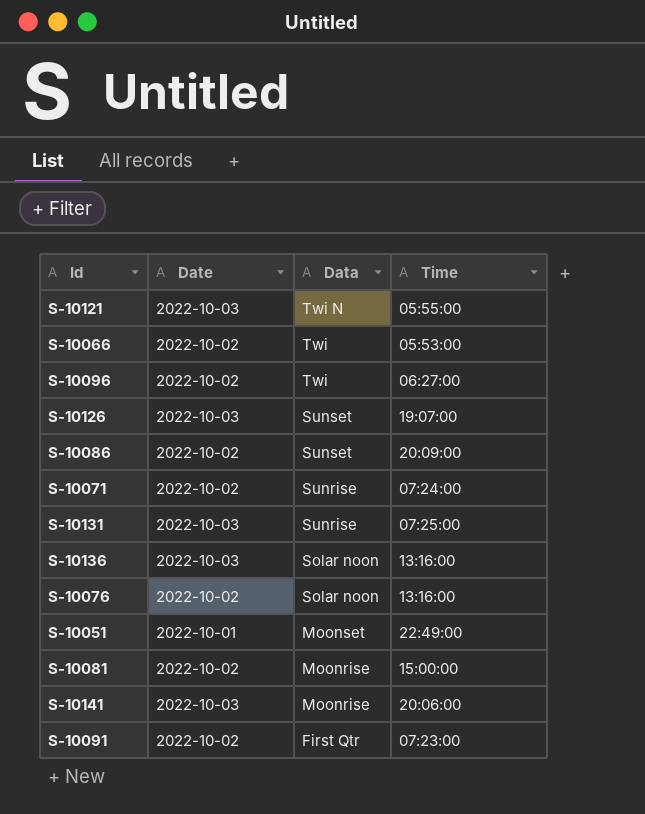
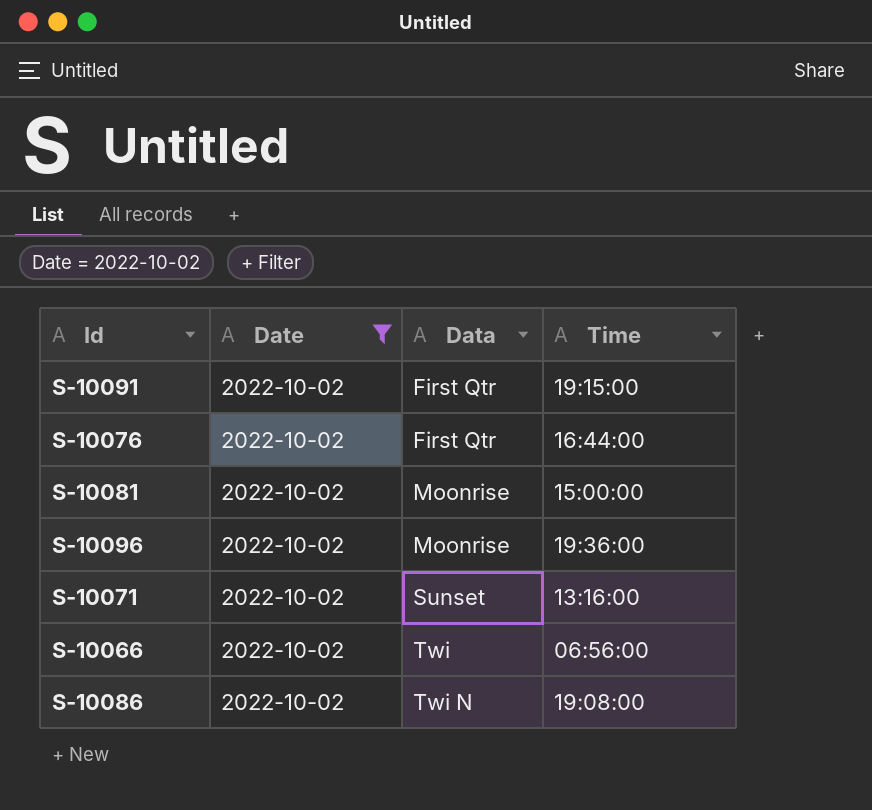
filter: none -> Date = 2022-10-02
row order: Data descending -> Data ascending
S-10091 | Time: 07:23:00 -> 19:15:00
S-10076 | Data: Solar noon -> First Qtr
S-10076 | Time: 13:16:00 -> 16:44:00
S-10096 | Data: Twi -> Moonrise
S-10096 | Time: 06:27:00 -> 19:36:00
S-10071 | Data: Sunrise -> Sunset
S-10071 | Time: 07:24:00 -> 13:16:00
S-10066 | Time: 05:53:00 -> 06:56:00
S-10086 | Data: Sunset -> Twi N
S-10086 | Time: 20:09:00 -> 19:08:00

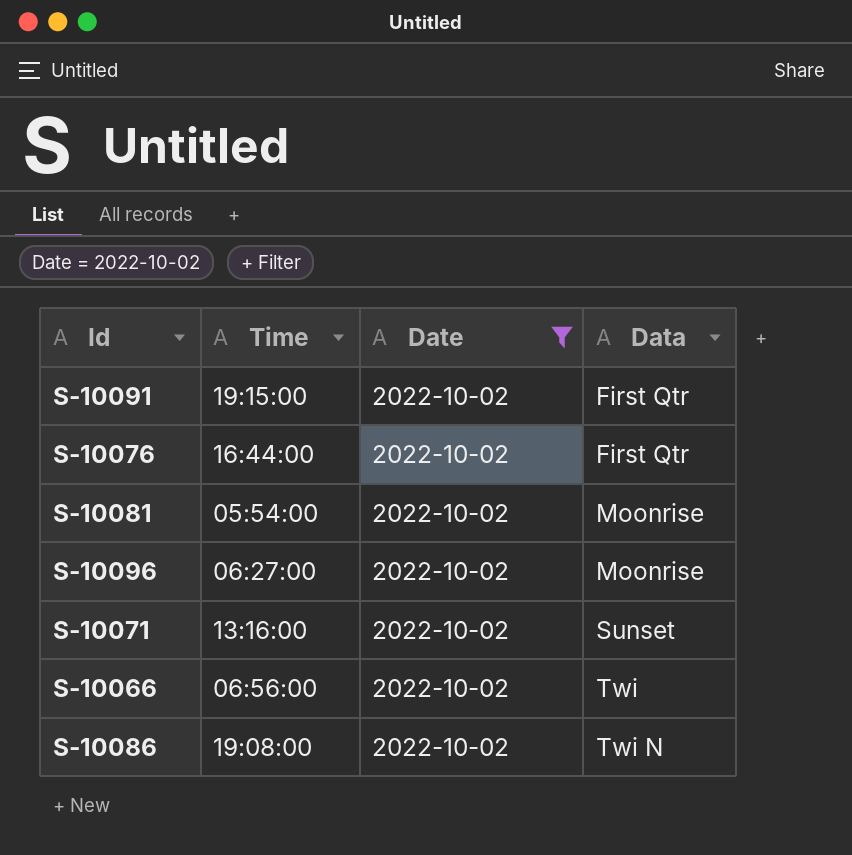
column Time | position: 4 -> 2
S-10081 | Time: 15:00:00 -> 05:54:00
S-10096 | Time: 19:36:00 -> 06:27:00

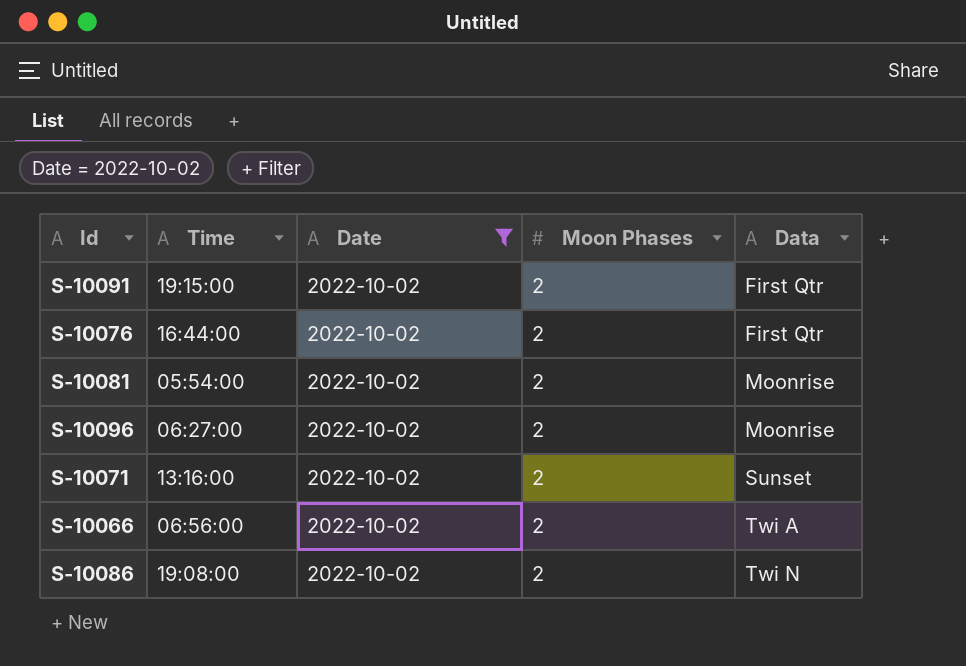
column Moon Phases | position: none -> 4
S-10066 | Data: Twi -> Twi A

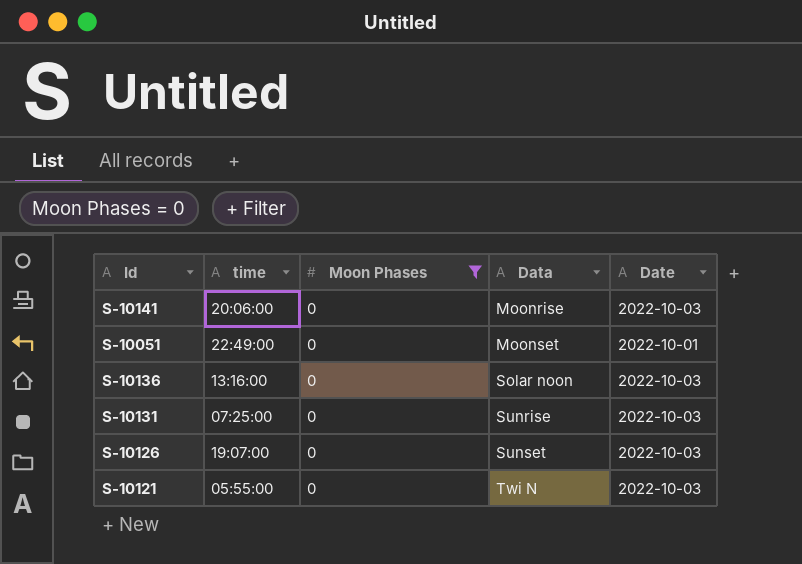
filter: Date = 2022-10-02 -> Moon Phases = 0
column name: Time -> time
column Date | position: 3 -> 5

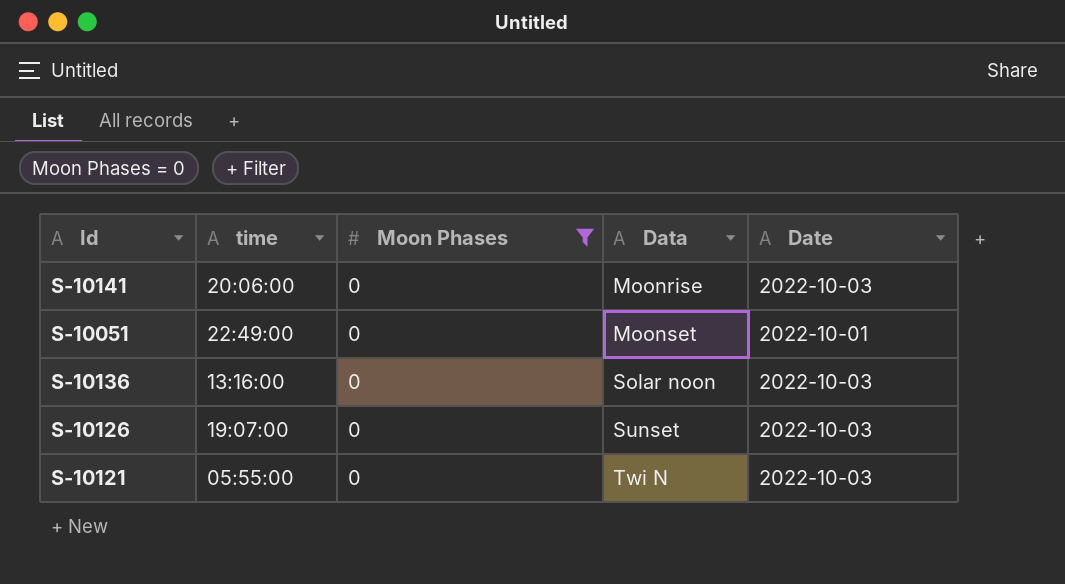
row S-10131: 07:25:00 | 0 | Sunrise | 2022-10-03 -> none

